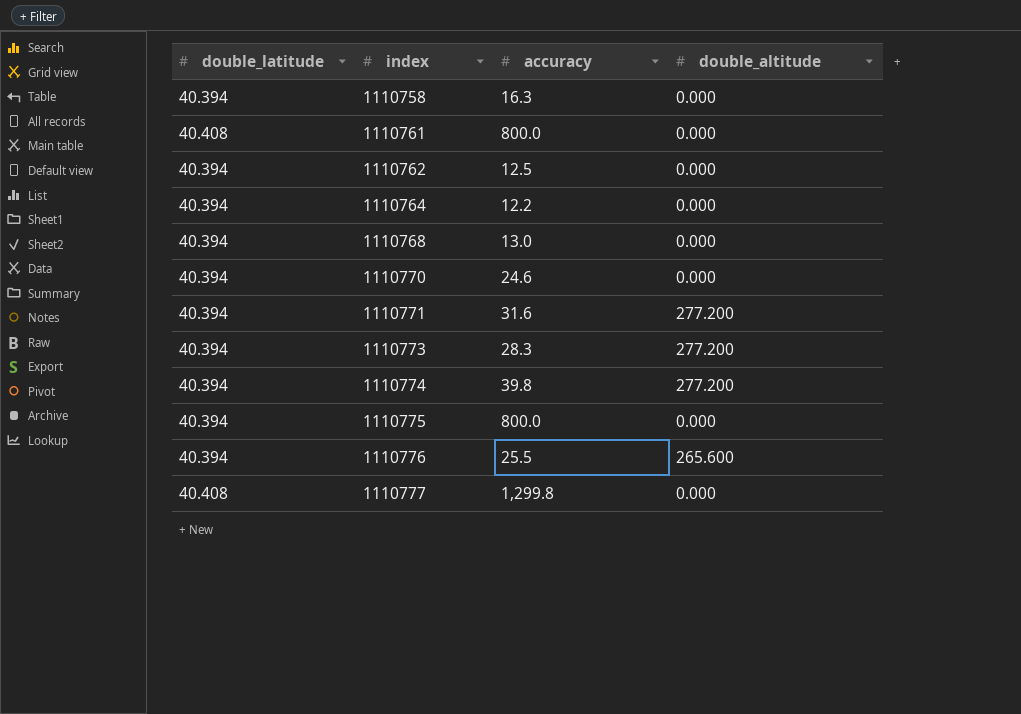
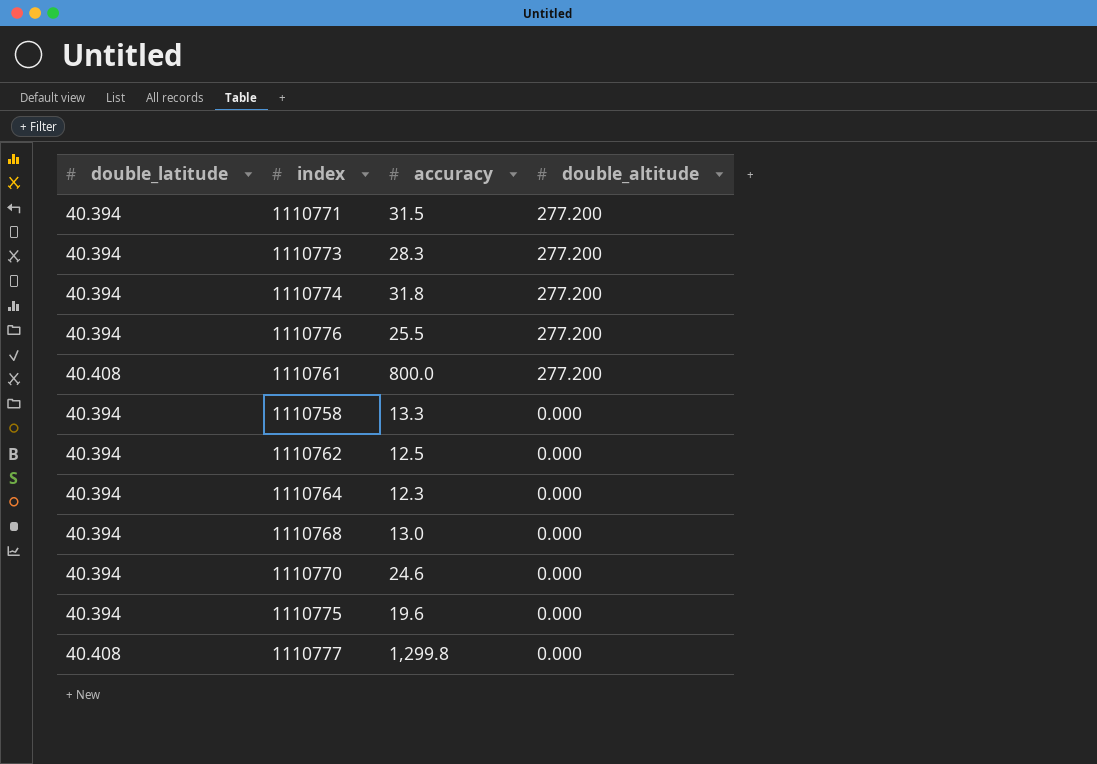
row order: index ascending -> double_altitude descending
1110771 | accuracy: 31.6 -> 31.5
1110774 | accuracy: 39.8 -> 31.8
1110776 | double_altitude: 265.600 -> 277.200
1110761 | double_altitude: 0.000 -> 277.200
1110758 | accuracy: 16.3 -> 13.3
1110764 | accuracy: 12.2 -> 12.3
1110775 | accuracy: 800.0 -> 19.6

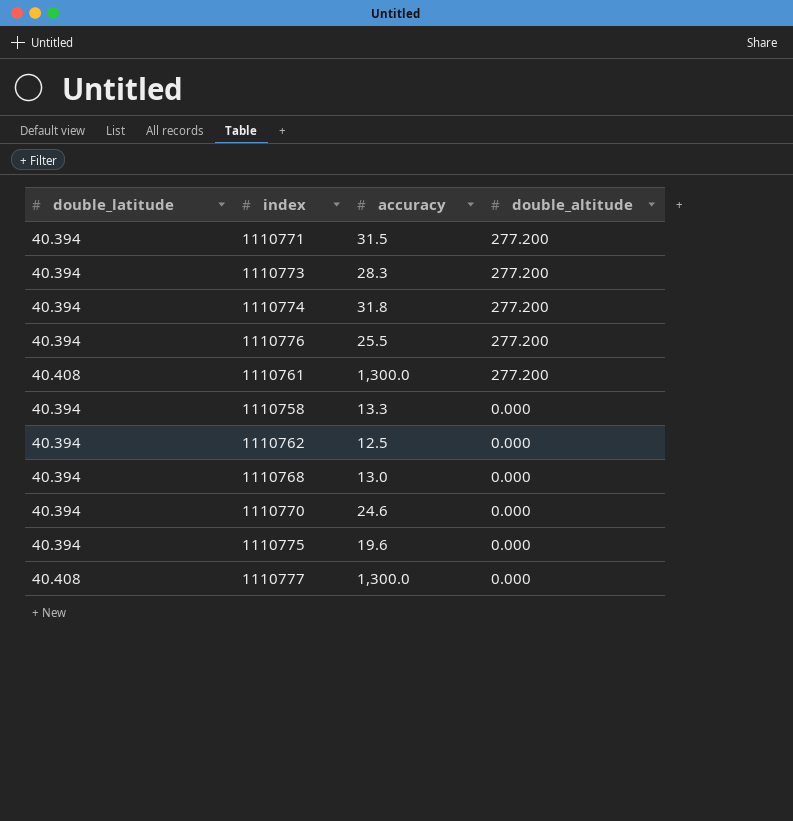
row 1110764: 40.394 | 12.3 | 0.000 -> none
1110761 | accuracy: 800.0 -> 1,300.0
1110777 | accuracy: 1,299.8 -> 1,300.0

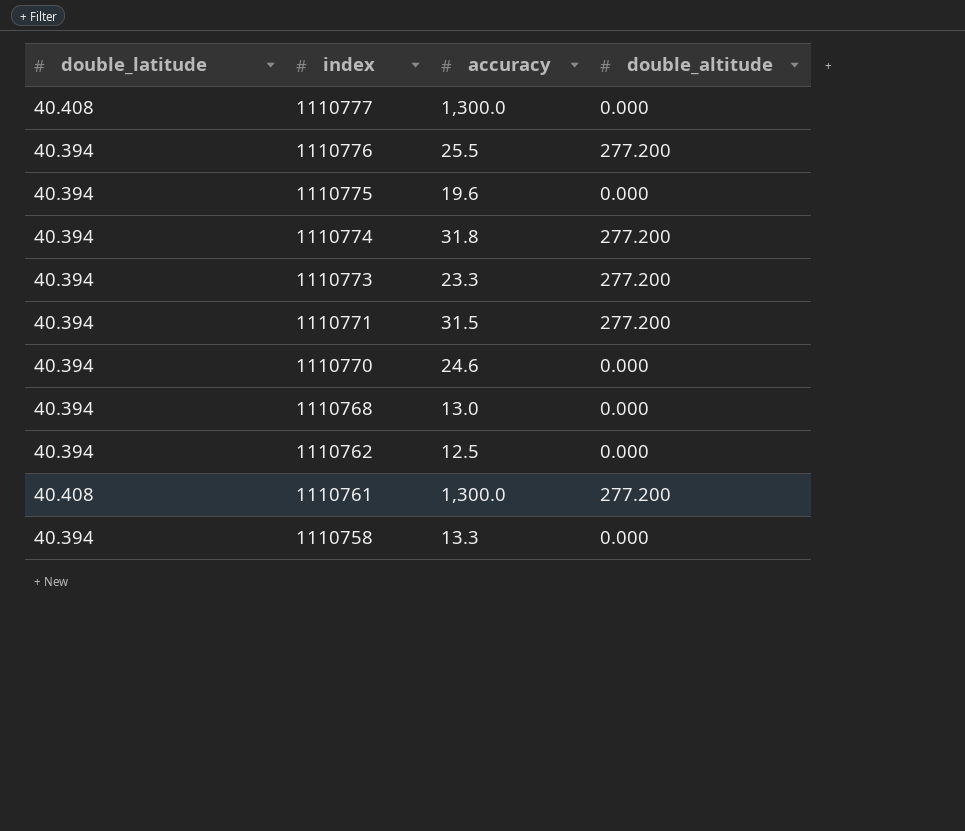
row order: double_altitude descending -> index descending
1110773 | accuracy: 28.3 -> 23.3

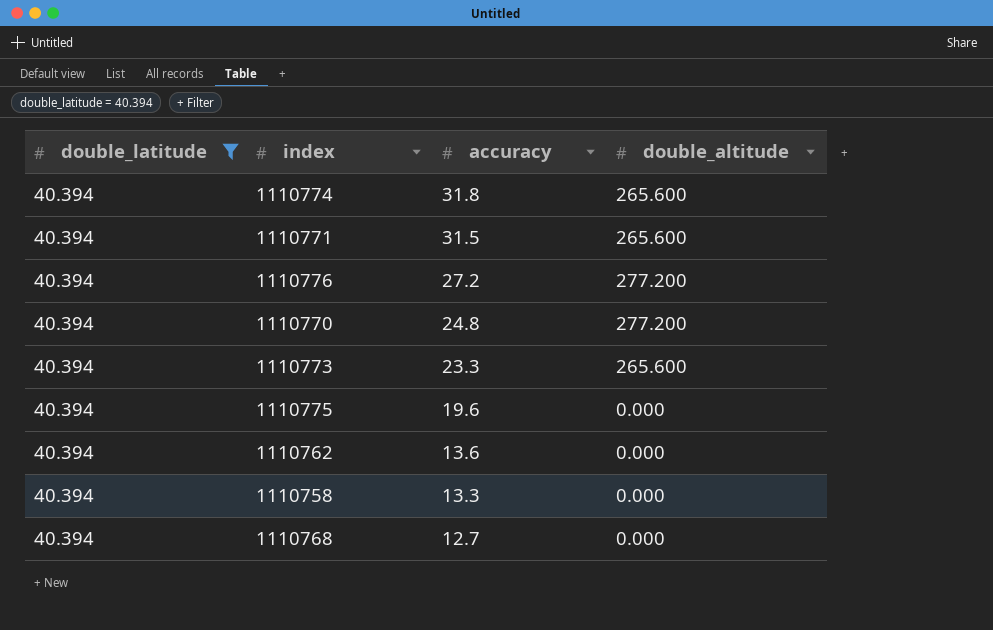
filter: none -> double_latitude = 40.394
row order: index descending -> accuracy descending
1110774 | double_altitude: 277.200 -> 265.600
1110771 | double_altitude: 277.200 -> 265.600
1110776 | accuracy: 25.5 -> 27.2
1110770 | accuracy: 24.6 -> 24.8
1110770 | double_altitude: 0.000 -> 277.200
1110773 | double_altitude: 277.200 -> 265.600
1110762 | accuracy: 12.5 -> 13.6
1110768 | accuracy: 13.0 -> 12.7

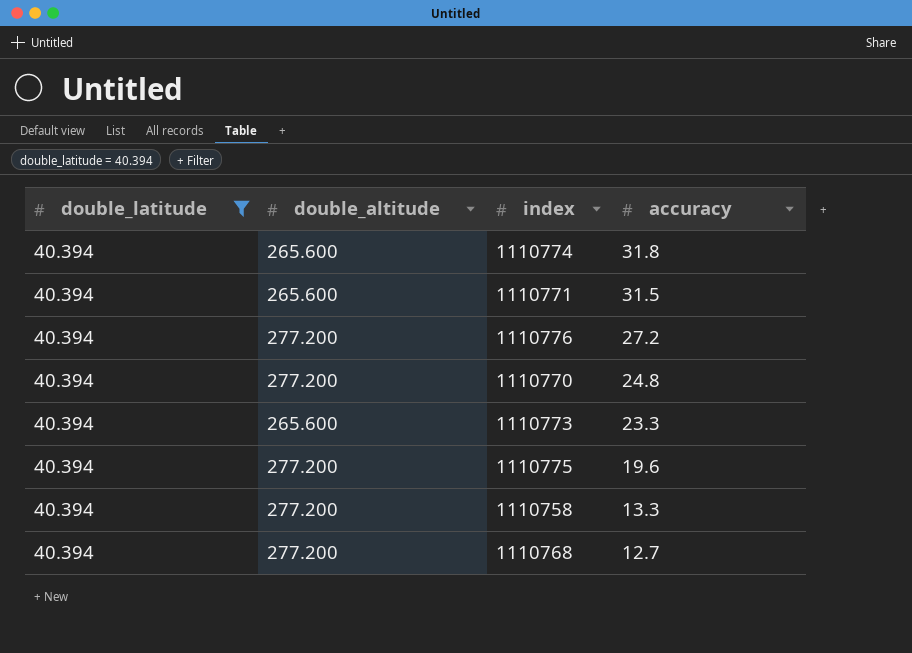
column double_altitude | position: 4 -> 2
row 1110762: 40.394 | 13.6 | 0.000 -> none
1110775 | double_altitude: 0.000 -> 277.200
1110758 | double_altitude: 0.000 -> 277.200
1110768 | double_altitude: 0.000 -> 277.200

